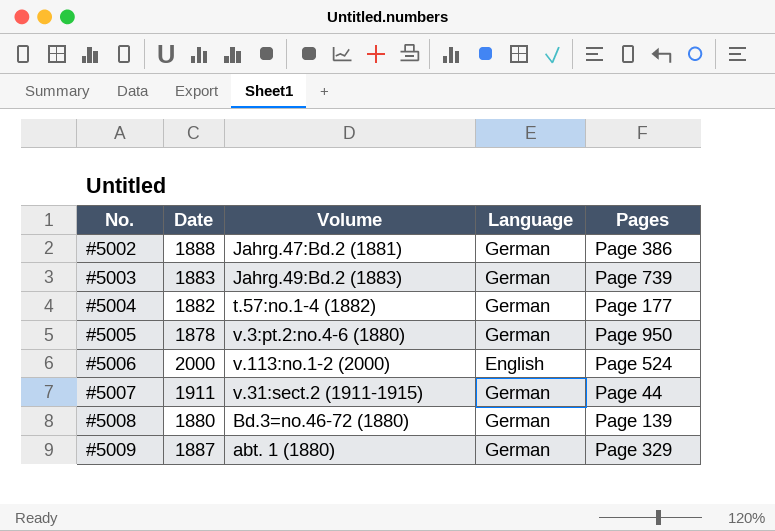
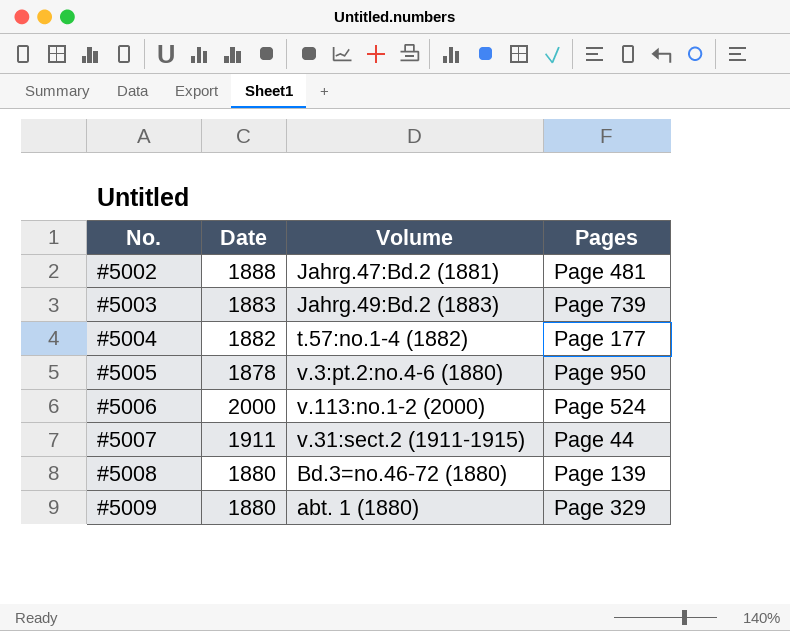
column Language | position: 4 -> none
#5002 | Pages: Page 386 -> Page 481
#5009 | Date: 1887 -> 1880

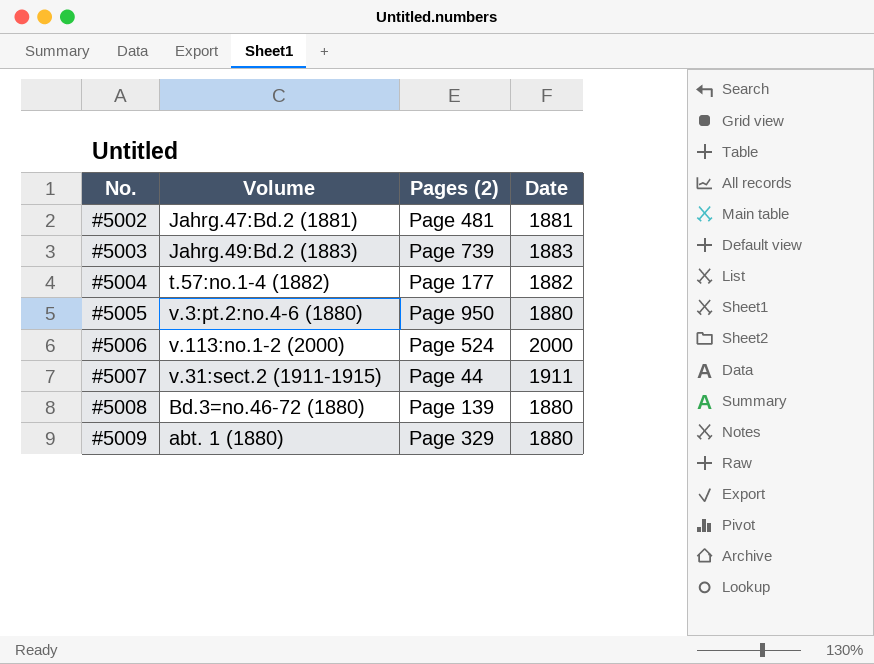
column name: Pages -> Pages (2)
column Date | position: 2 -> 4
#5002 | Date: 1888 -> 1881
#5005 | Date: 1878 -> 1880

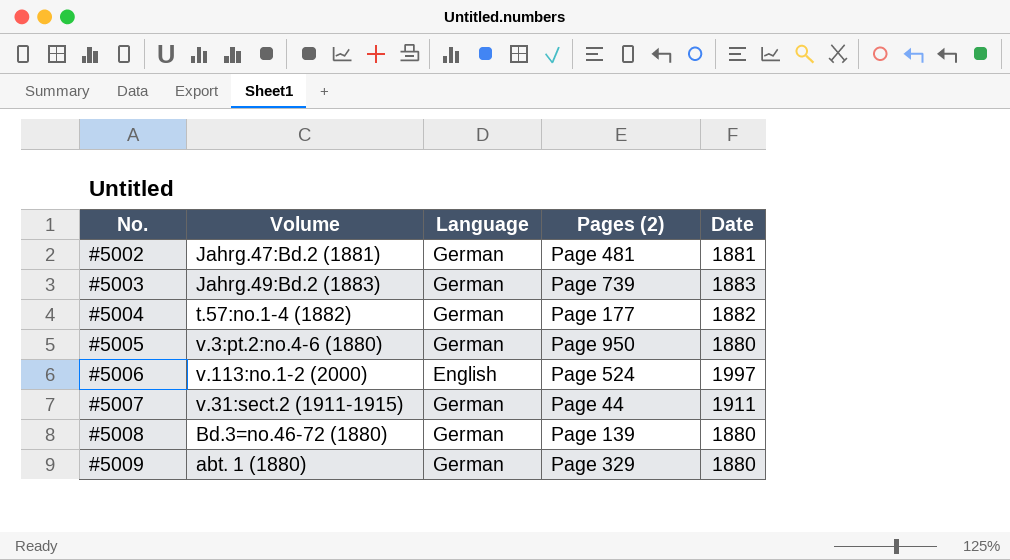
column Language | position: none -> 3
#5006 | Date: 2000 -> 1997

